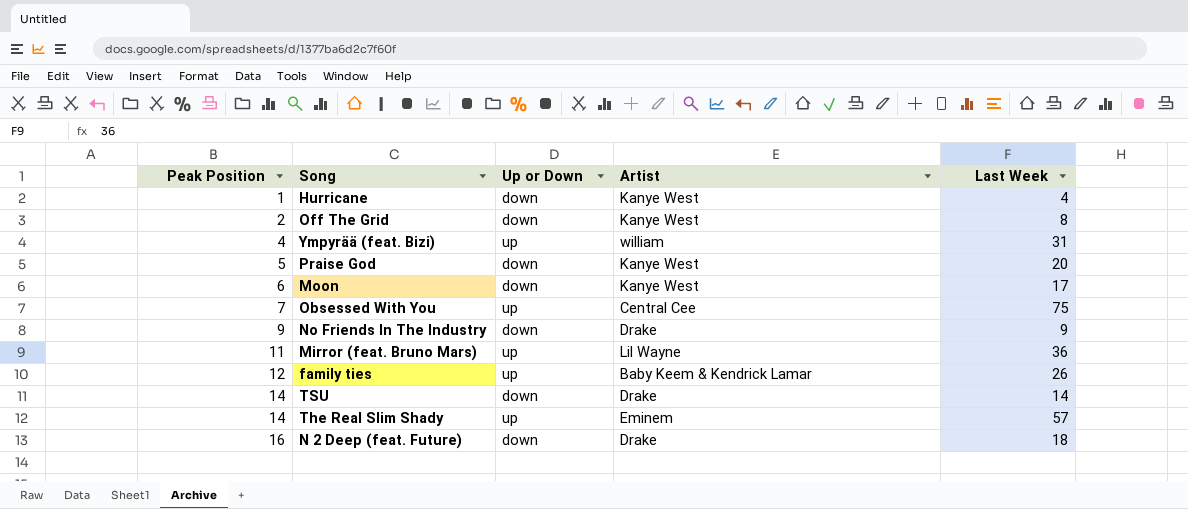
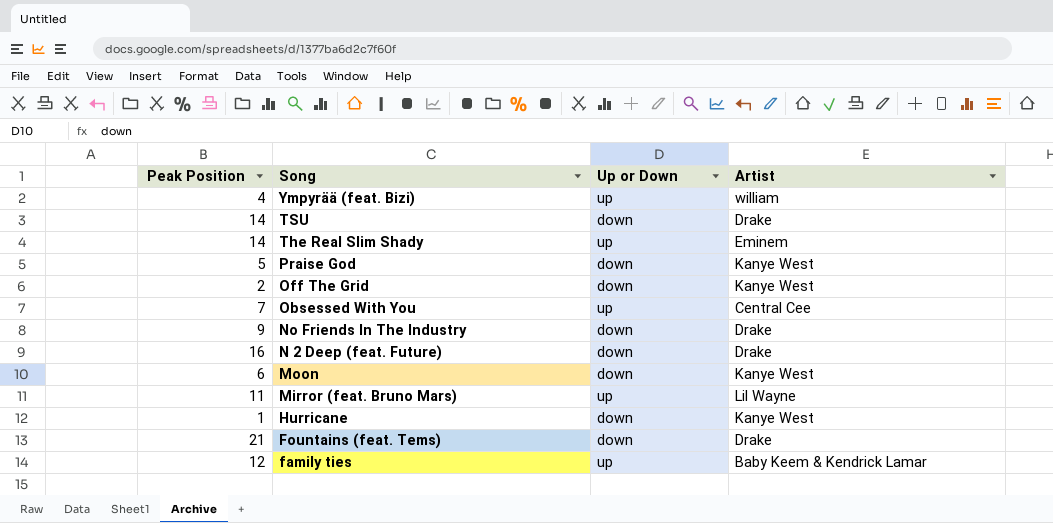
row order: Peak Position ascending -> Song descending
column Last Week | position: 5 -> none
row Fountains (feat. Tems): none -> 21 | down | Drake

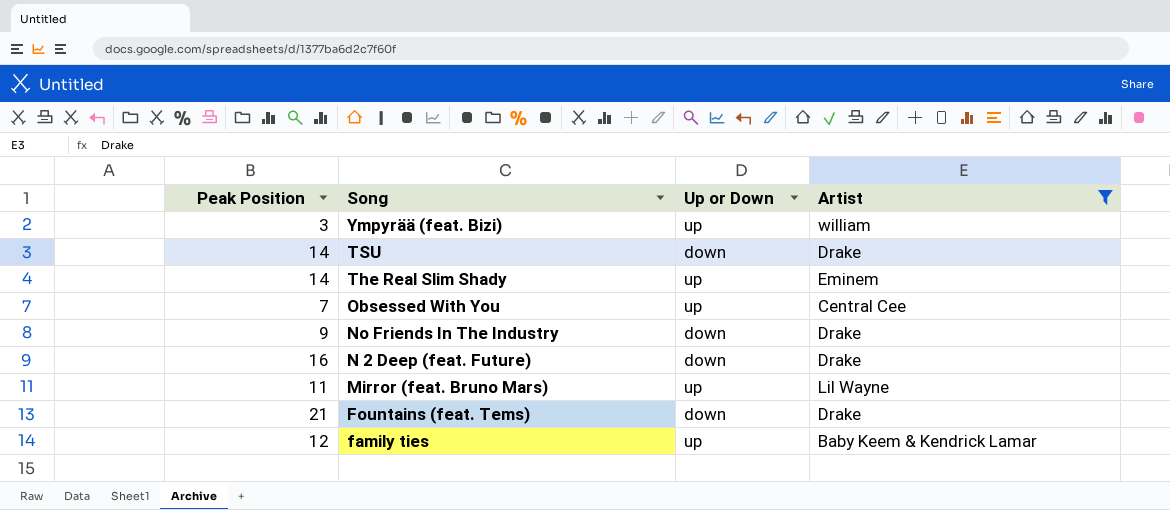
filter: none -> Artist != Kanye West
Ympyrää (feat. Bizi) | Peak Position: 4 -> 3

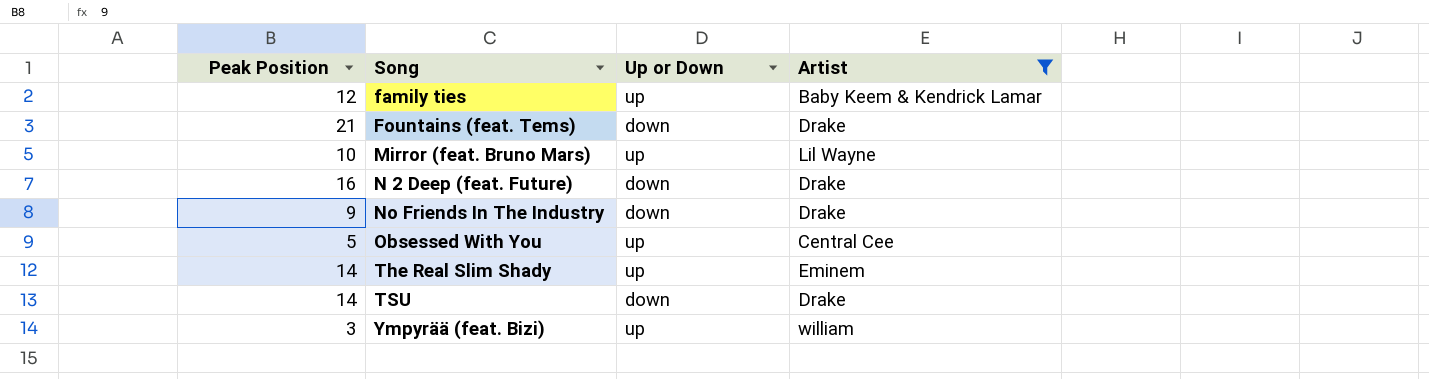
row order: Song descending -> Song ascending
Mirror (feat. Bruno Mars) | Peak Position: 11 -> 10
Obsessed With You | Peak Position: 7 -> 5

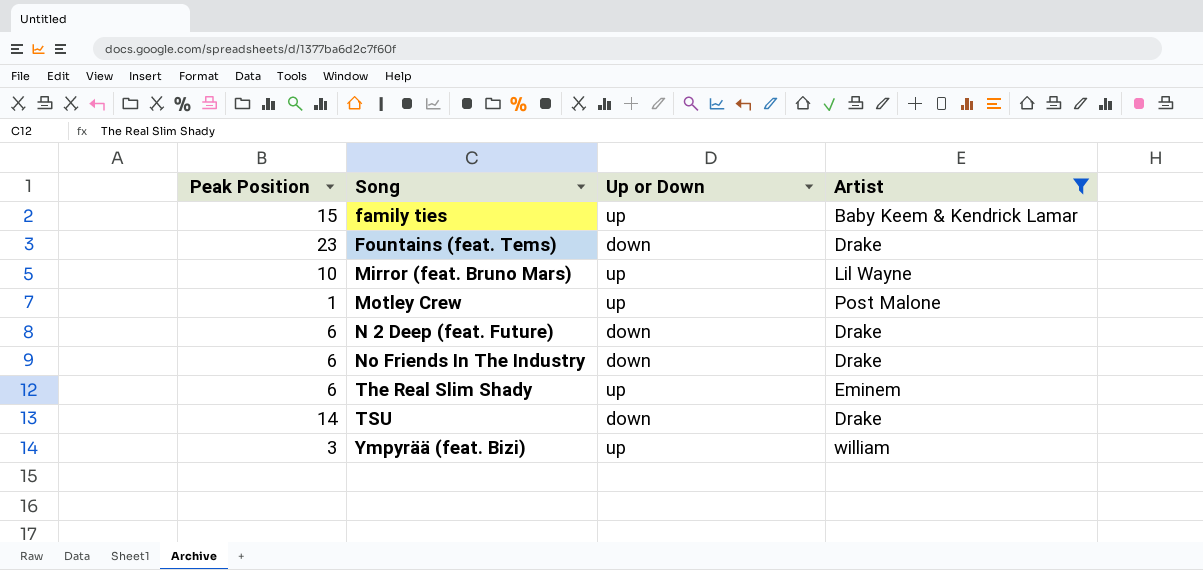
row Obsessed With You: 5 | up | Central Cee -> none
family ties | Peak Position: 12 -> 15
Fountains (feat. Tems) | Peak Position: 21 -> 23
row Motley Crew: none -> 1 | up | Post Malone
N 2 Deep (feat. Future) | Peak Position: 16 -> 6
No Friends In The Industry | Peak Position: 9 -> 6
The Real Slim Shady | Peak Position: 14 -> 6

